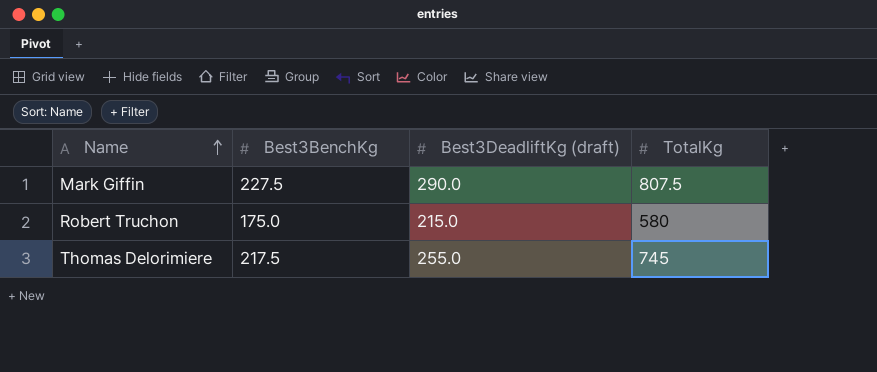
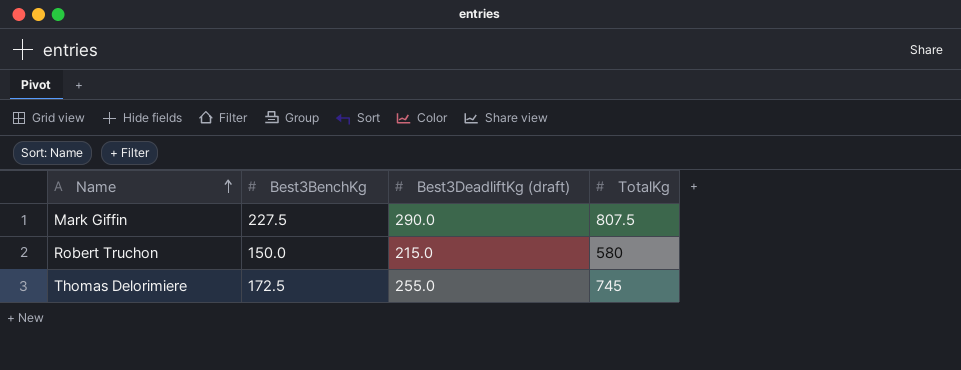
Robert Truchon | Best3BenchKg: 175.0 -> 150.0
Thomas Delorimiere | Best3BenchKg: 217.5 -> 172.5

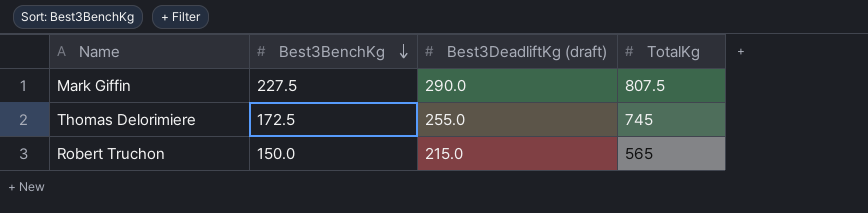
row order: Name ascending -> Best3BenchKg descending
Robert Truchon | TotalKg: 580 -> 565

